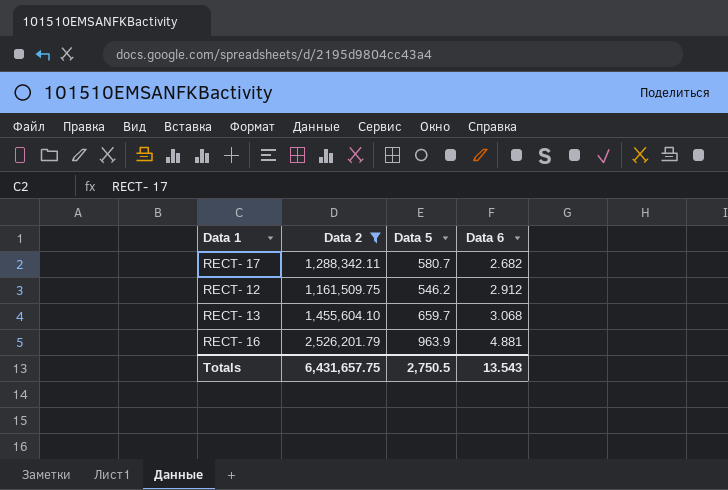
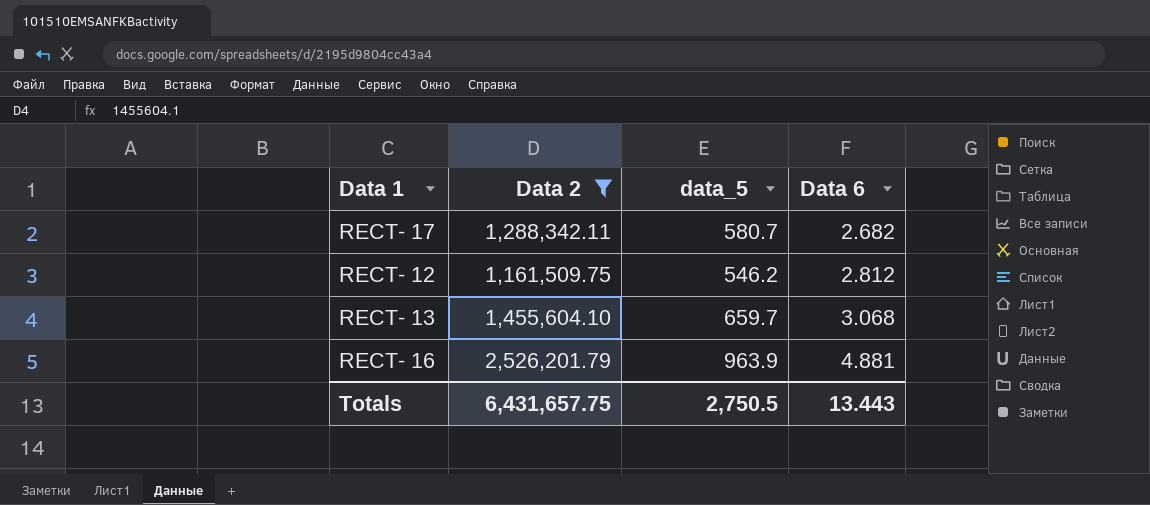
column name: Data 5 -> data_5
RECT- 12 | Data 6: 2.912 -> 2.812
Totals | Data 6: 13.543 -> 13.443

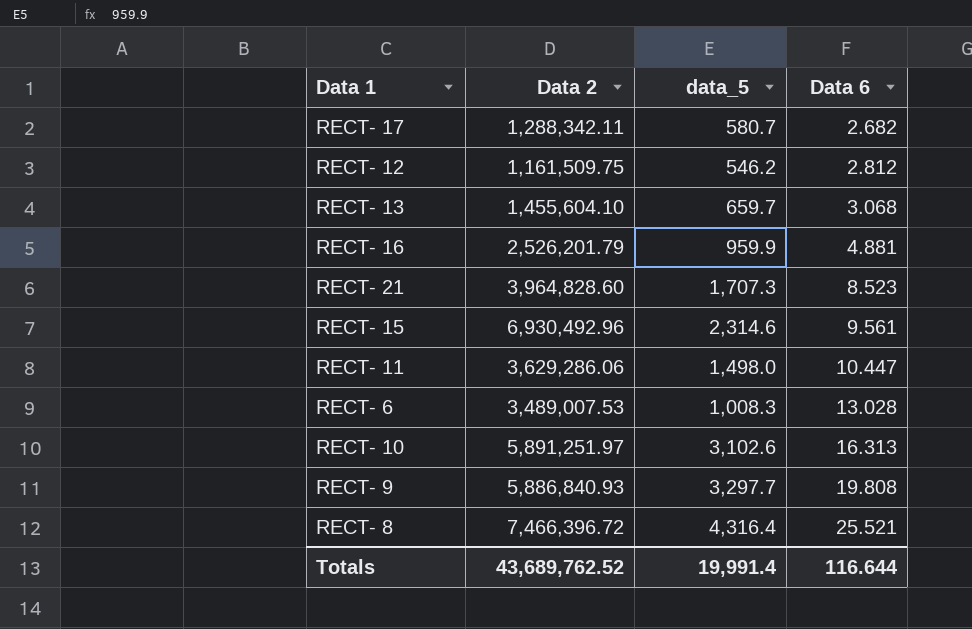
filter: Data 2 <= 2,526,201.79 -> none
RECT- 16 | data_5: 963.9 -> 959.9
Totals | Data 2: 6,431,657.75 -> 43,689,762.52
Totals | data_5: 2,750.5 -> 19,991.4
Totals | Data 6: 13.443 -> 116.644

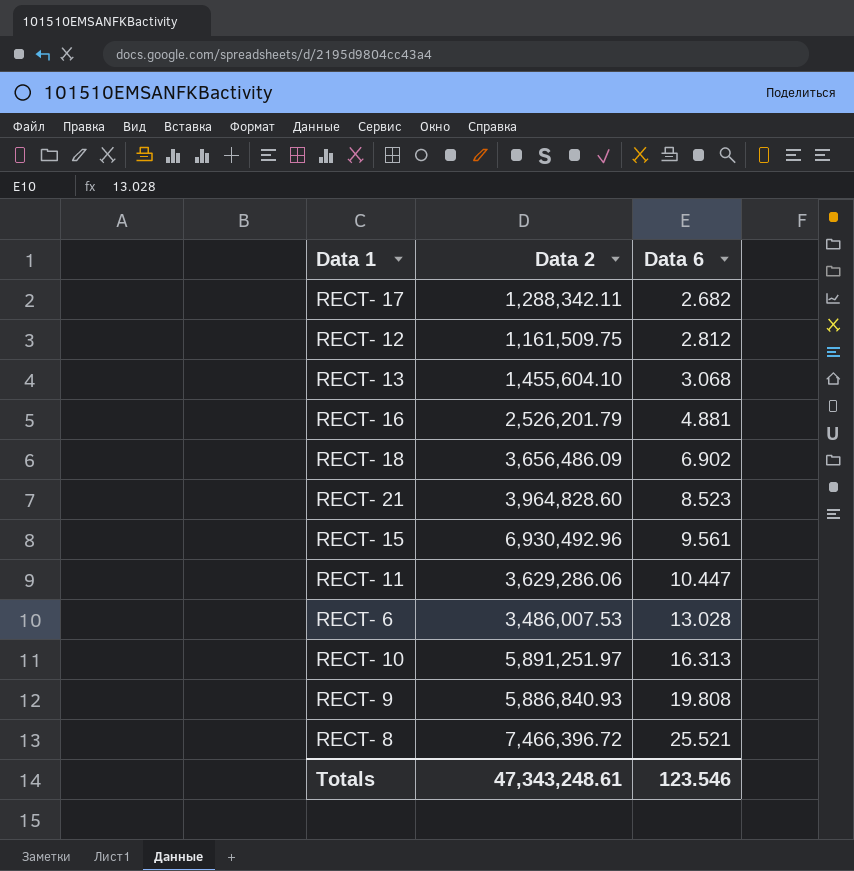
column data_5 | position: 3 -> none
row RECT- 18: none -> 3,656,486.09 | 6.902
RECT- 6 | Data 2: 3,489,007.53 -> 3,486,007.53
Totals | Data 2: 43,689,762.52 -> 47,343,248.61
Totals | Data 6: 116.644 -> 123.546

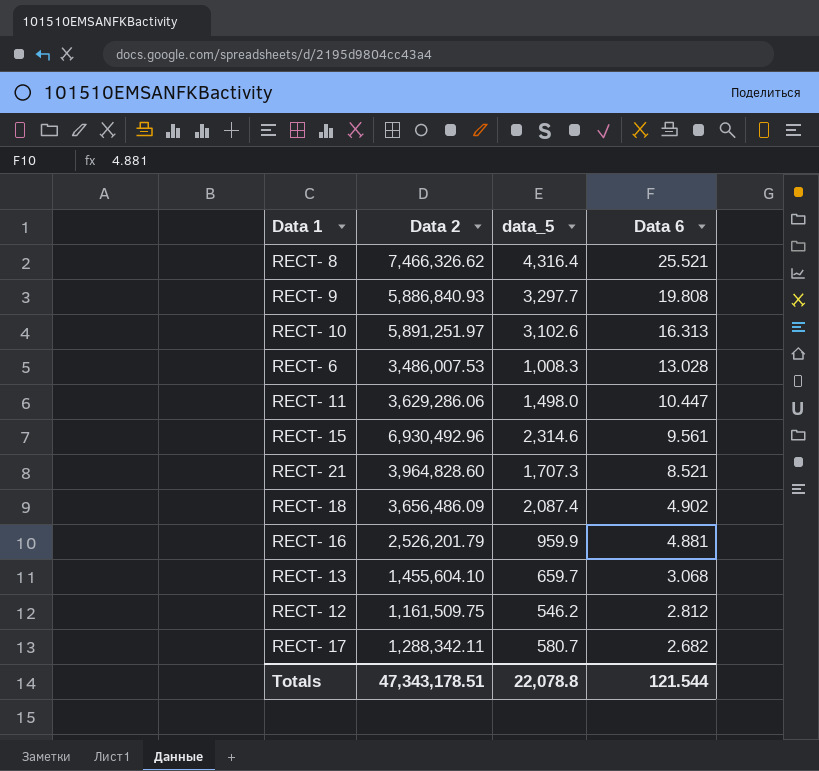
row order: Data 6 ascending -> Data 6 descending
column data_5 | position: none -> 3
RECT- 8 | Data 2: 7,466,396.72 -> 7,466,326.62
RECT- 21 | Data 6: 8.523 -> 8.521
RECT- 18 | Data 6: 6.902 -> 4.902
Totals | Data 2: 47,343,248.61 -> 47,343,178.51
Totals | Data 6: 123.546 -> 121.544

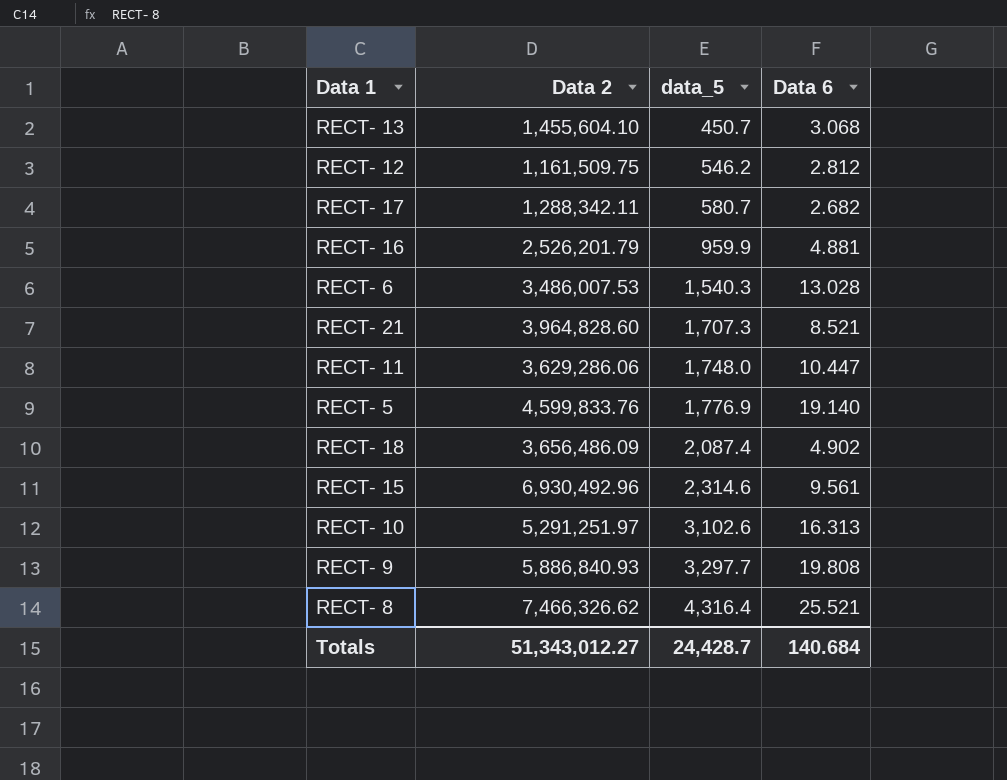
row order: Data 6 descending -> data_5 ascending
RECT- 13 | data_5: 659.7 -> 450.7
RECT- 6 | data_5: 1,008.3 -> 1,540.3
RECT- 11 | data_5: 1,498.0 -> 1,748.0
row RECT- 5: none -> 4,599,833.76 | 1,776.9 | 19.140
RECT- 10 | Data 2: 5,891,251.97 -> 5,291,251.97
Totals | Data 2: 47,343,178.51 -> 51,343,012.27
Totals | data_5: 22,078.8 -> 24,428.7
Totals | Data 6: 121.544 -> 140.684

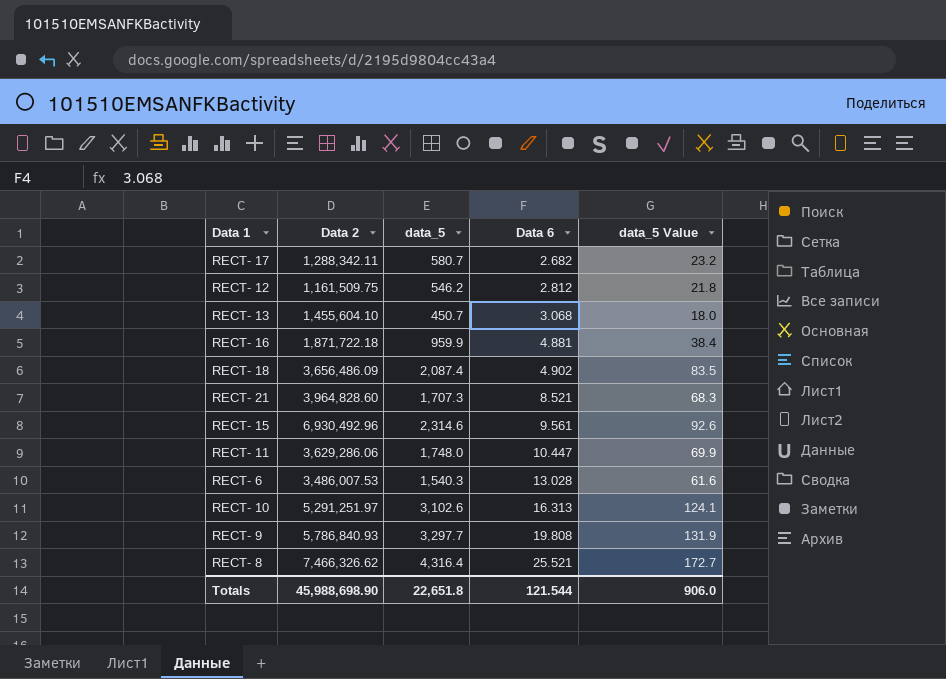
row order: data_5 ascending -> Data 6 ascending
column data_5 Value | formula: none -> [data_5] * 0.04
row RECT- 5: 4,599,833.76 | 1,776.9 | 19.140 -> none
RECT- 16 | Data 2: 2,526,201.79 -> 1,871,722.18
RECT- 9 | Data 2: 5,886,840.93 -> 5,786,840.93
Totals | Data 2: 51,343,012.27 -> 45,988,698.90
Totals | data_5: 24,428.7 -> 22,651.8
Totals | Data 6: 140.684 -> 121.544

